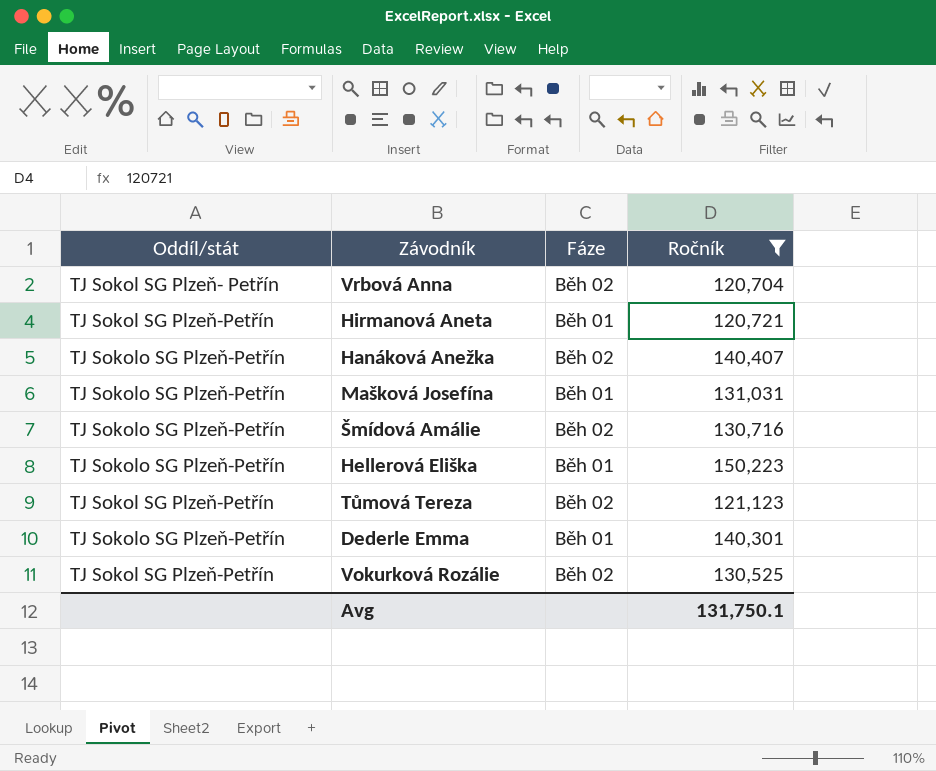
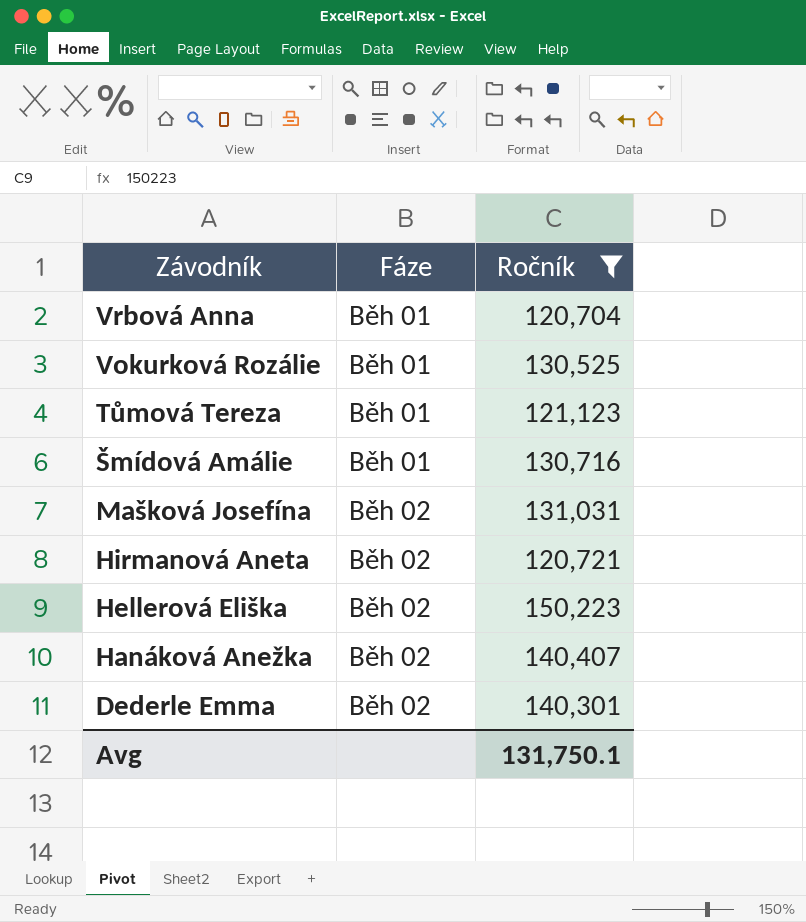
row order: none -> Závodník descending
column Oddíl/stát | position: 1 -> none
Vrbová Anna | Fáze: Běh 02 -> Běh 01
Vokurková Rozálie | Fáze: Běh 02 -> Běh 01
Tůmová Tereza | Fáze: Běh 02 -> Běh 01
Šmídová Amálie | Fáze: Běh 02 -> Běh 01
Mašková Josefína | Fáze: Běh 01 -> Běh 02
Hirmanová Aneta | Fáze: Běh 01 -> Běh 02
Hellerová Eliška | Fáze: Běh 01 -> Běh 02
Dederle Emma | Fáze: Běh 01 -> Běh 02

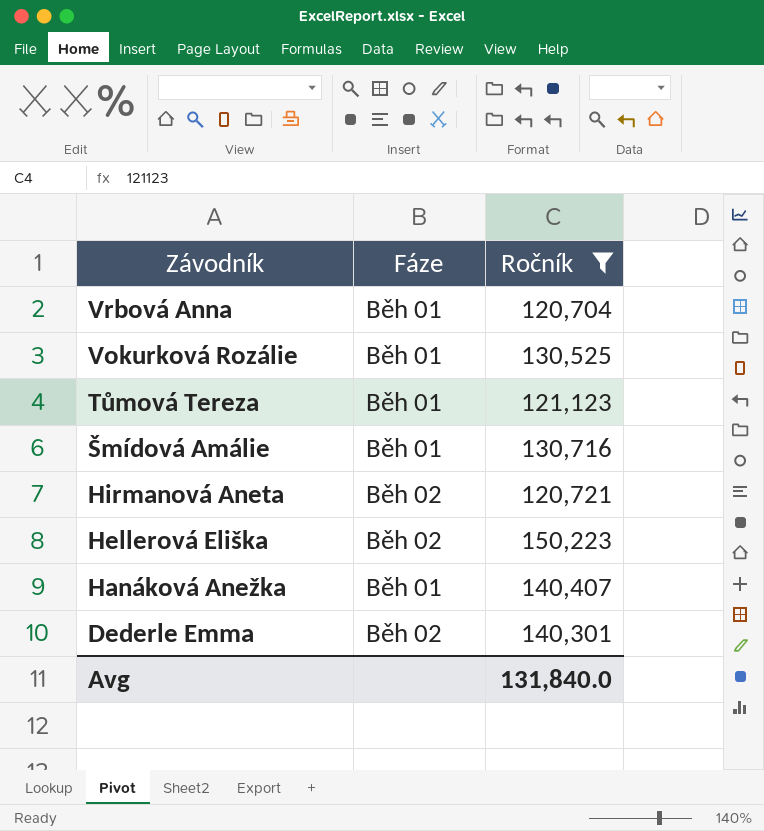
row Mašková Josefína: Běh 02 | 131,031 -> none
Hanáková Anežka | Fáze: Běh 02 -> Běh 01
Avg | Ročník: 131,750.1 -> 131,840.0

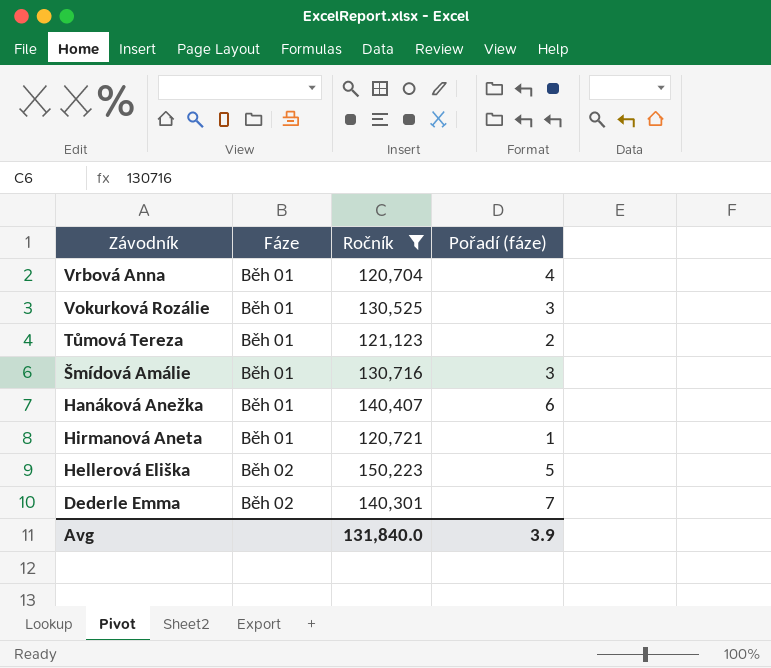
row order: Závodník descending -> Fáze ascending
column Pořadí (fáze) | position: none -> 4
Hirmanová Aneta | Fáze: Běh 02 -> Běh 01

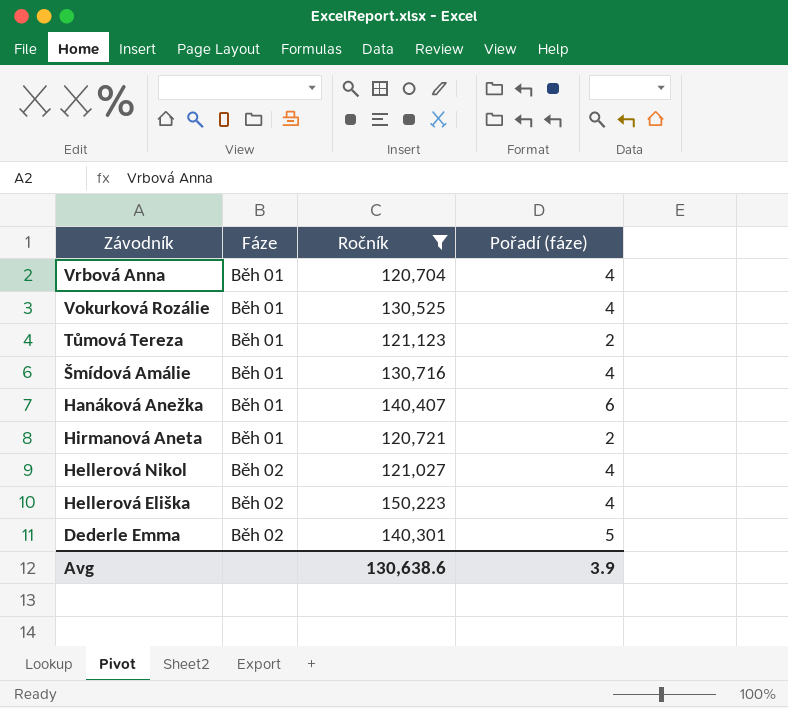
Vokurková Rozálie | Pořadí (fáze): 3 -> 4
Šmídová Amálie | Pořadí (fáze): 3 -> 4
Hirmanová Aneta | Pořadí (fáze): 1 -> 2
row Hellerová Nikol: none -> Běh 02 | 121,027 | 4
Hellerová Eliška | Pořadí (fáze): 5 -> 4
Dederle Emma | Pořadí (fáze): 7 -> 5
Avg | Ročník: 131,840.0 -> 130,638.6

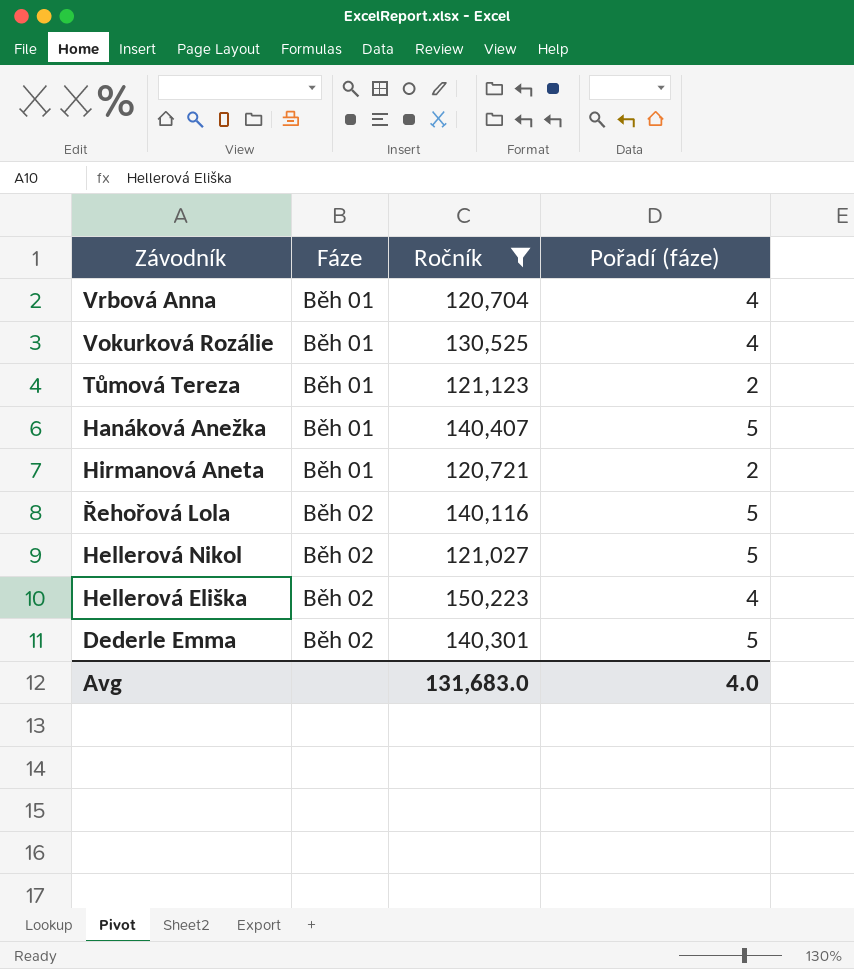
row Šmídová Amálie: Běh 01 | 130,716 | 4 -> none
Hanáková Anežka | Pořadí (fáze): 6 -> 5
row Řehořová Lola: none -> Běh 02 | 140,116 | 5
Hellerová Nikol | Pořadí (fáze): 4 -> 5
Avg | Ročník: 130,638.6 -> 131,683.0
Avg | Pořadí (fáze): 3.9 -> 4.0

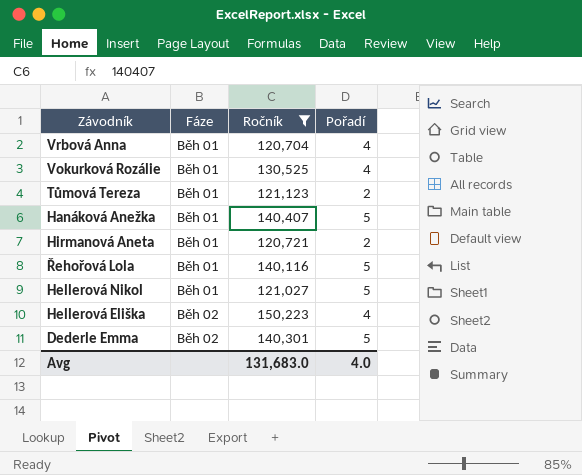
column name: Pořadí (fáze) -> Pořadí
Řehořová Lola | Fáze: Běh 02 -> Běh 01
Hellerová Nikol | Fáze: Běh 02 -> Běh 01

